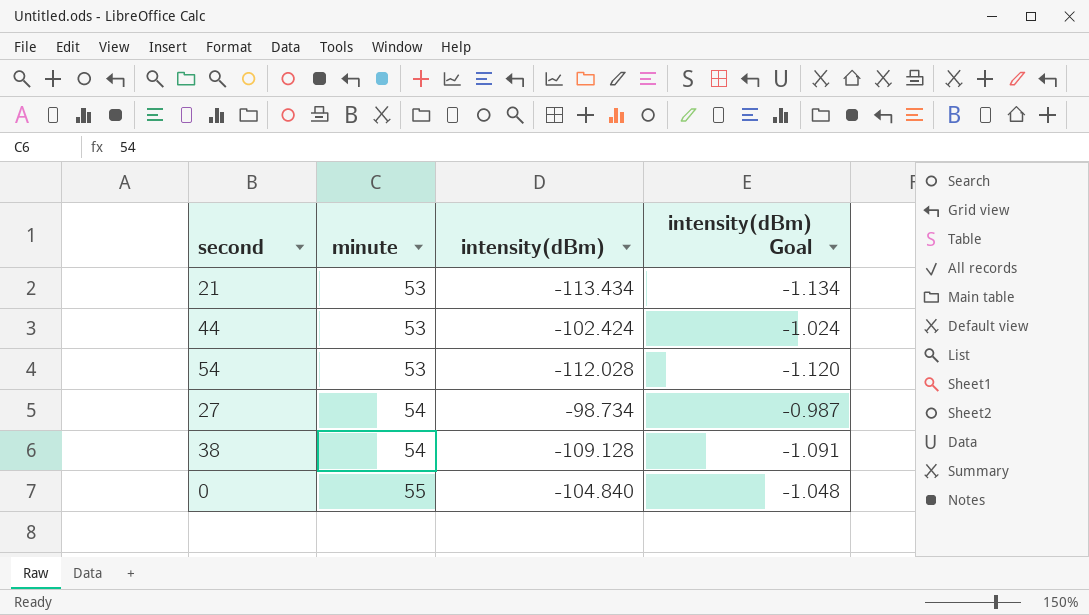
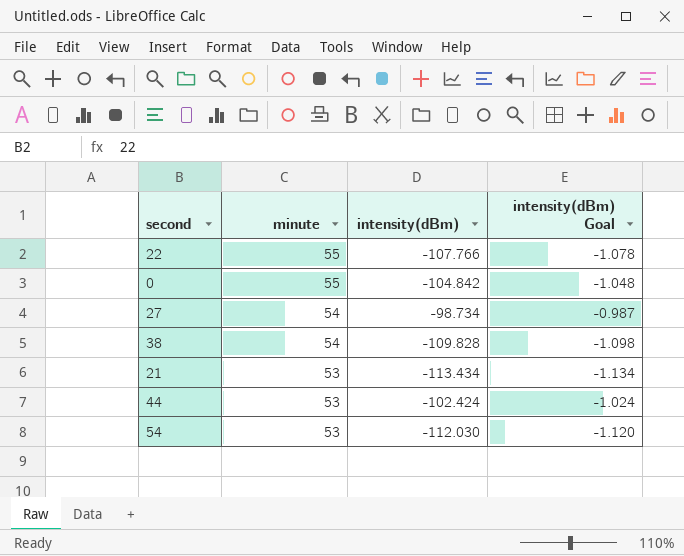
row order: minute ascending -> minute descending
row 22: none -> 55 | -107.766 | -1.078
0 | intensity(dBm): -104.840 -> -104.842
38 | intensity(dBm): -109.128 -> -109.828
38 | intensity(dBm) Goal: -1.091 -> -1.098
54 | intensity(dBm): -112.028 -> -112.030

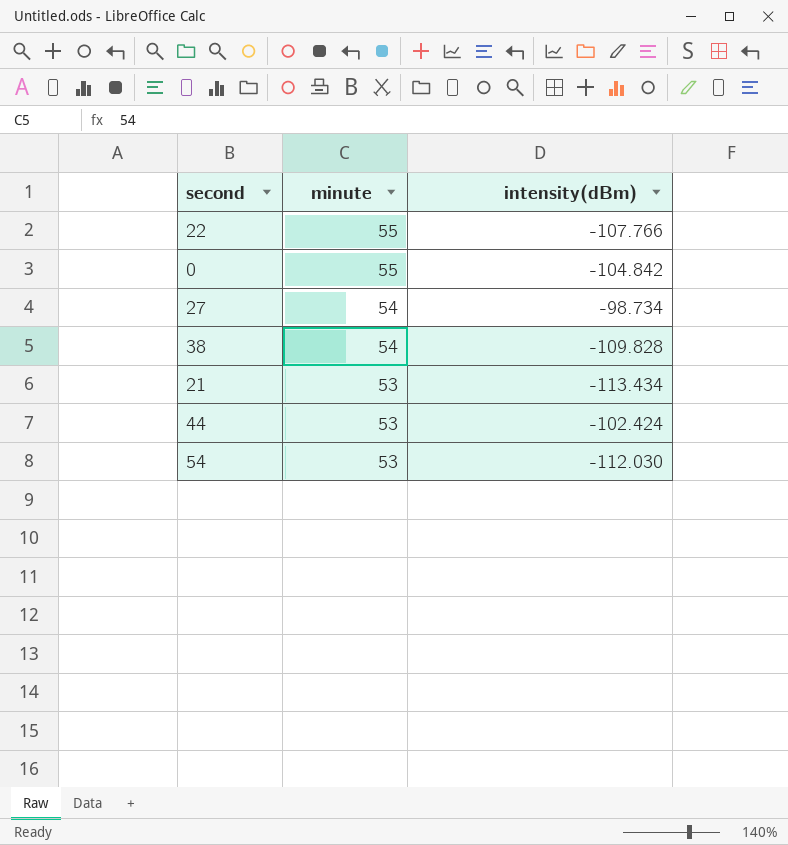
column intensity(dBm) Goal | formula: [intensity(dBm)] * 0.01 -> none

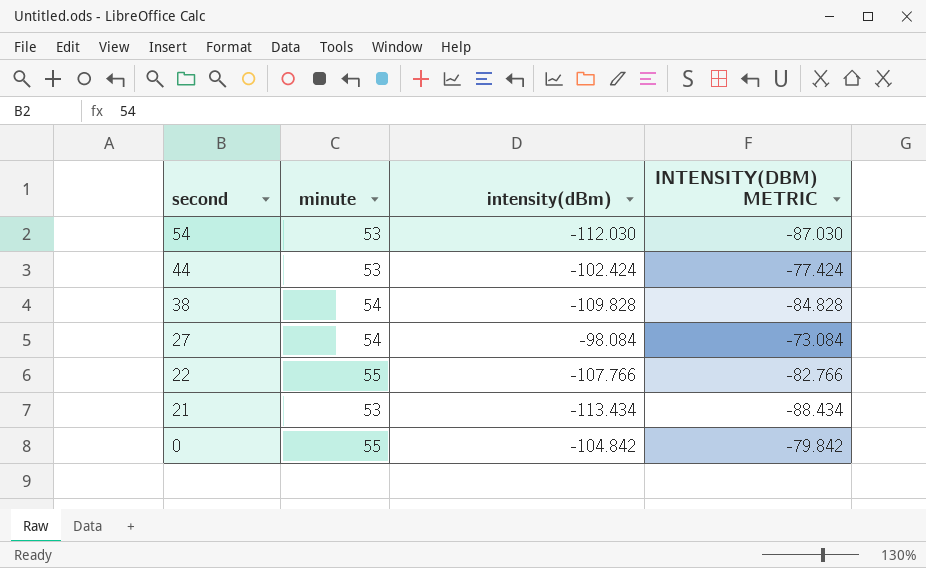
row order: minute descending -> second descending
column INTENSITY(DBM) METRIC | formula: none -> [intensity(dBm)] + 25
27 | intensity(dBm): -98.734 -> -98.084

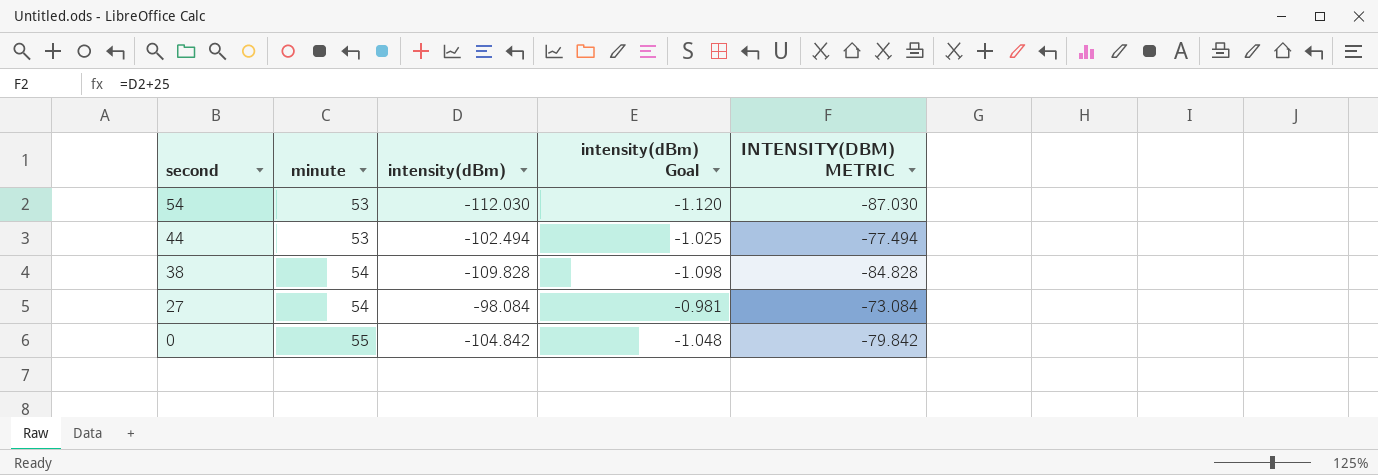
column intensity(dBm) Goal | formula: none -> [intensity(dBm)] * 0.01
row 22: 55 | -107.766 | -82.766 -> none
row 21: 53 | -113.434 | -88.434 -> none
44 | intensity(dBm): -102.424 -> -102.494
44 | INTENSITY(DBM) METRIC: -77.424 -> -77.494

